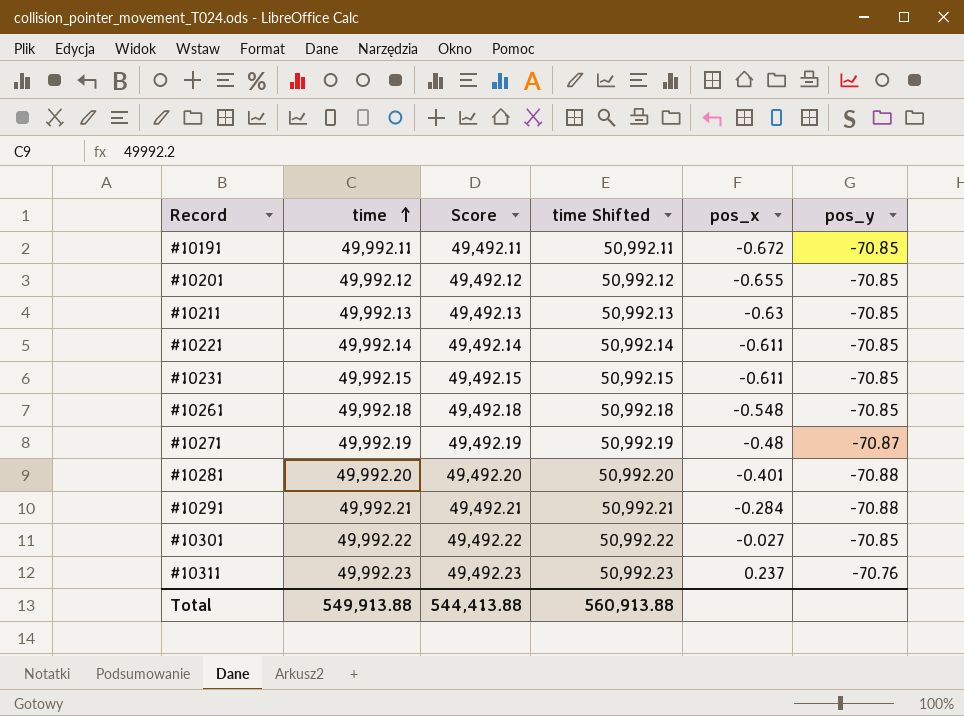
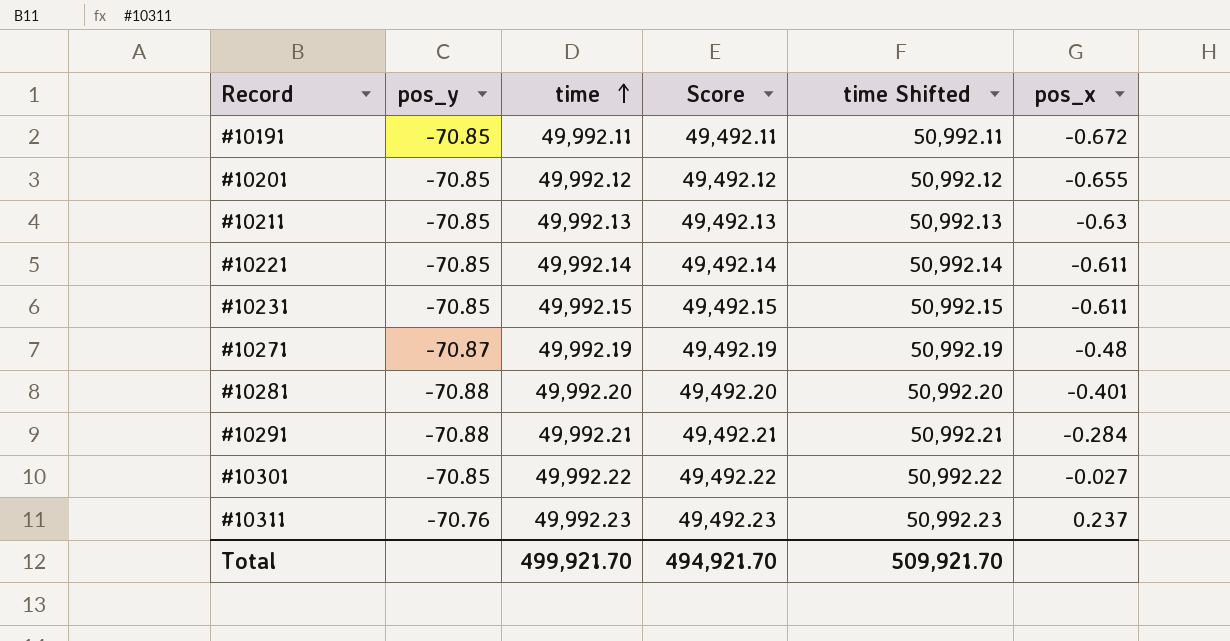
column pos_y | position: 6 -> 2
row #10261: 49,992.18 | 49,492.18 | 50,992.18 | -0.548 | -70.85 -> none
Total | time: 549,913.88 -> 499,921.70
Total | Score: 544,413.88 -> 494,921.70
Total | time Shifted: 560,913.88 -> 509,921.70

